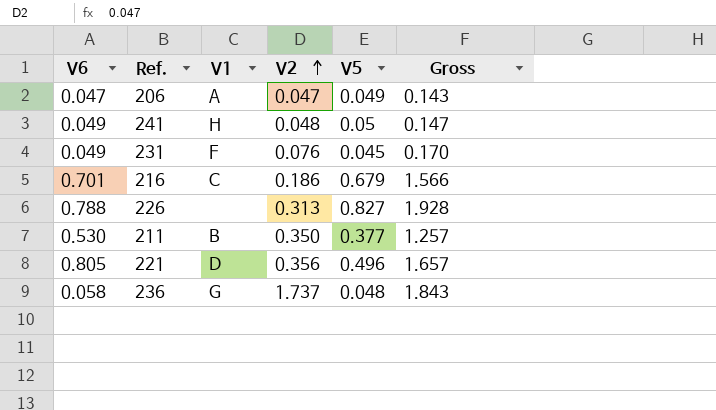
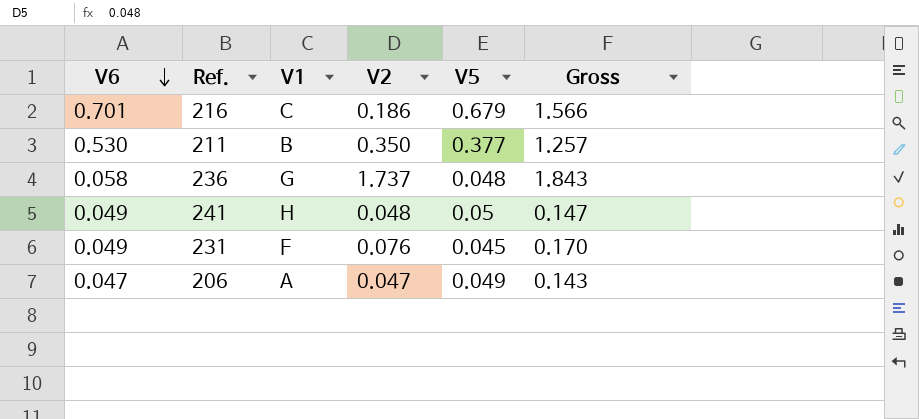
row order: V2 ascending -> V6 descending
row 226: 0.788 | none | 0.313 | 0.827 | 1.928 -> none
row 221: 0.805 | D | 0.356 | 0.496 | 1.657 -> none

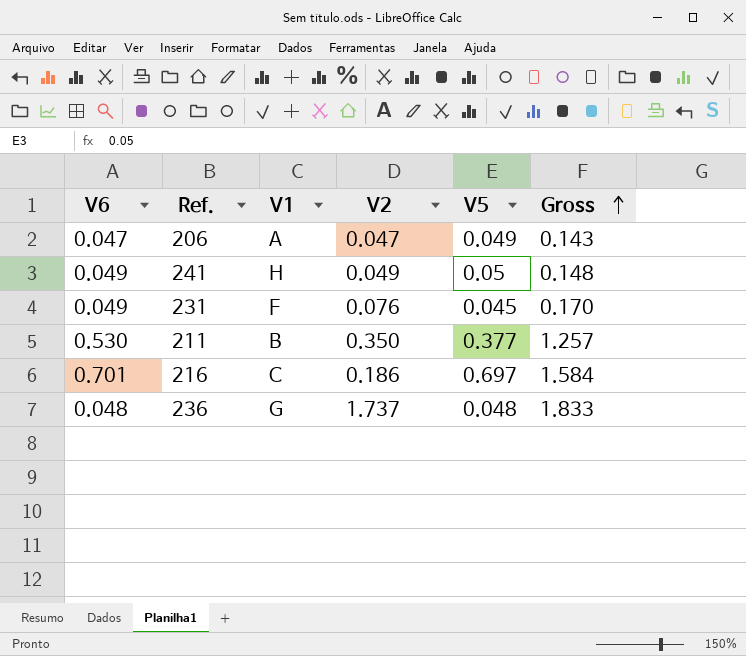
row order: V6 descending -> Gross ascending
241 | V2: 0.048 -> 0.049
241 | Gross: 0.147 -> 0.148
216 | V5: 0.679 -> 0.697
216 | Gross: 1.566 -> 1.584
236 | V6: 0.058 -> 0.048
236 | Gross: 1.843 -> 1.833

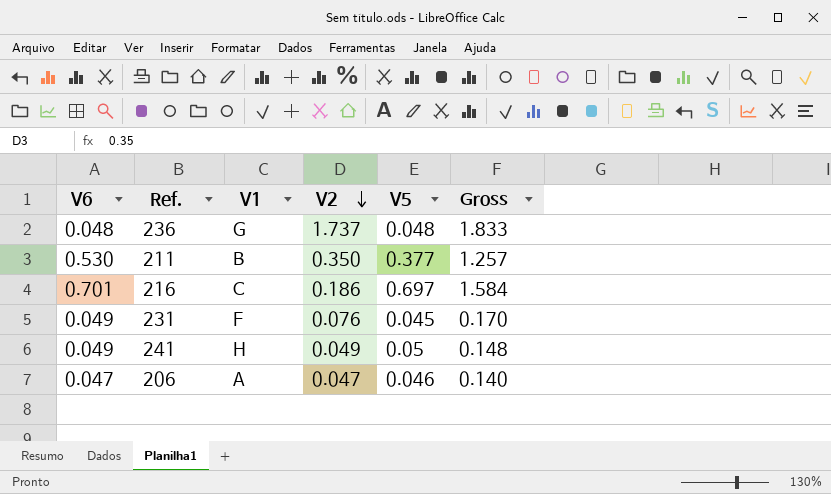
row order: Gross ascending -> V2 descending
206 | V5: 0.049 -> 0.046
206 | Gross: 0.143 -> 0.140

